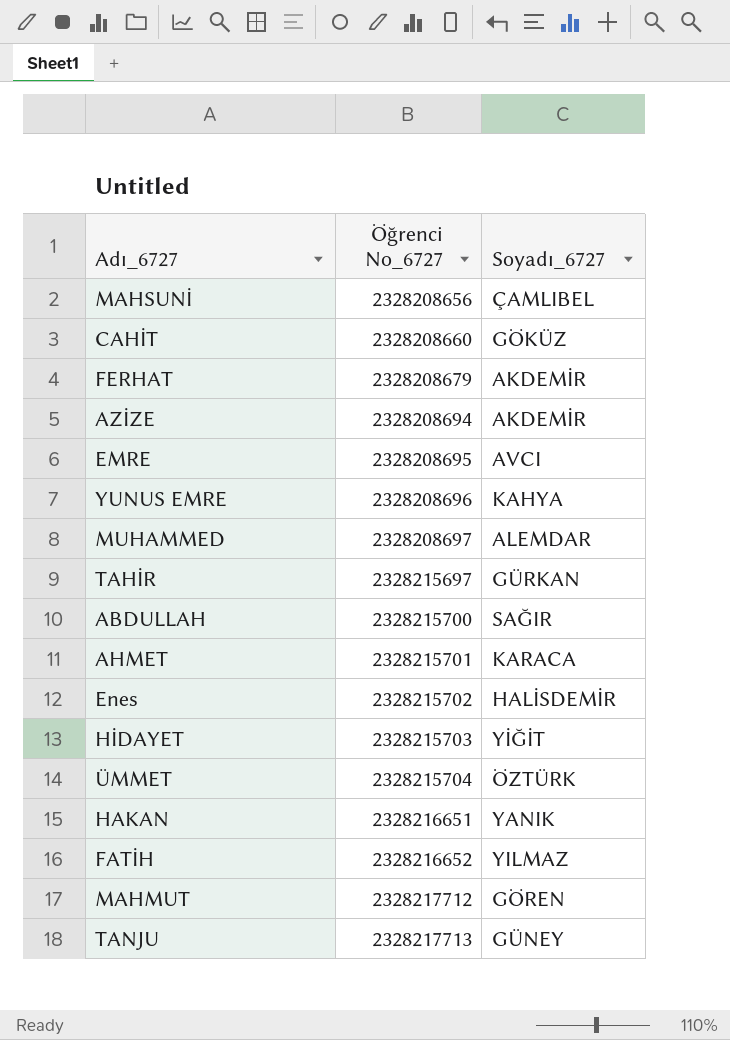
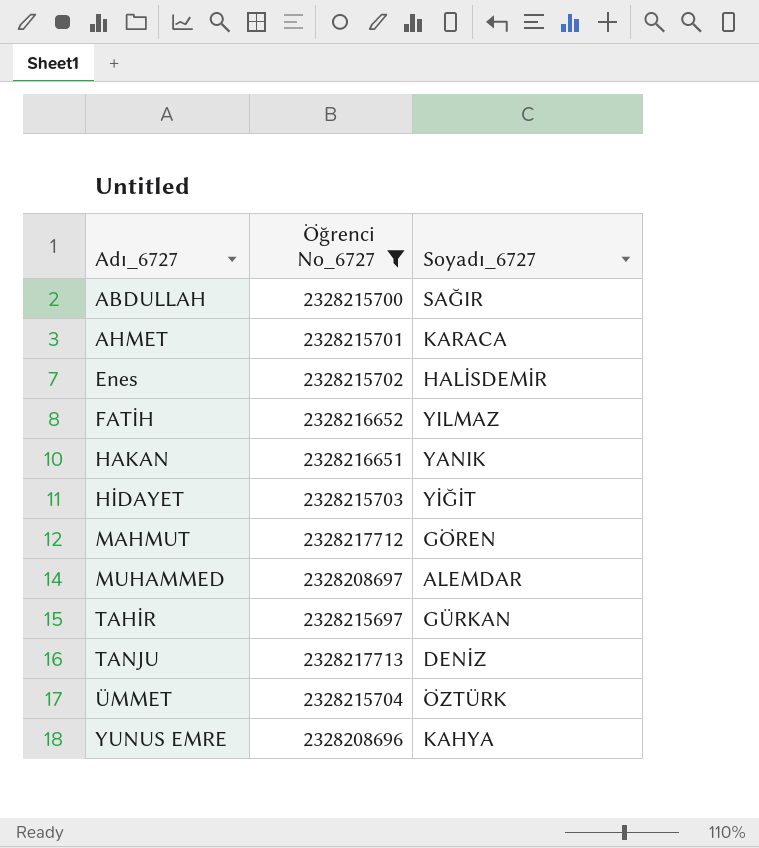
filter: none -> Öğrenci No_6727 >= 2328208696
row order: Öğrenci No_6727 ascending -> Adı_6727 ascending
TANJU | Soyadı_6727: GÜNEY -> DENİZ

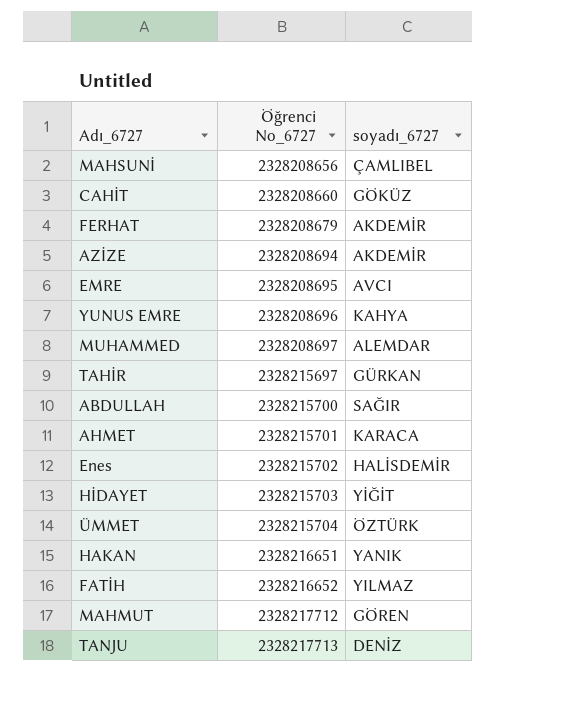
filter: Öğrenci No_6727 >= 2328208696 -> none
row order: Adı_6727 ascending -> Öğrenci No_6727 ascending
column name: Soyadı_6727 -> soyadı_6727

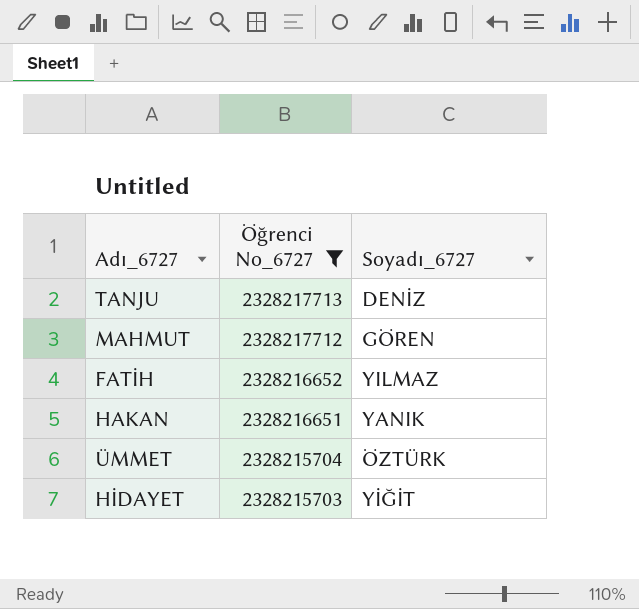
filter: none -> Öğrenci No_6727 >= 2328215703
row order: Öğrenci No_6727 ascending -> Öğrenci No_6727 descending
column name: soyadı_6727 -> Soyadı_6727

